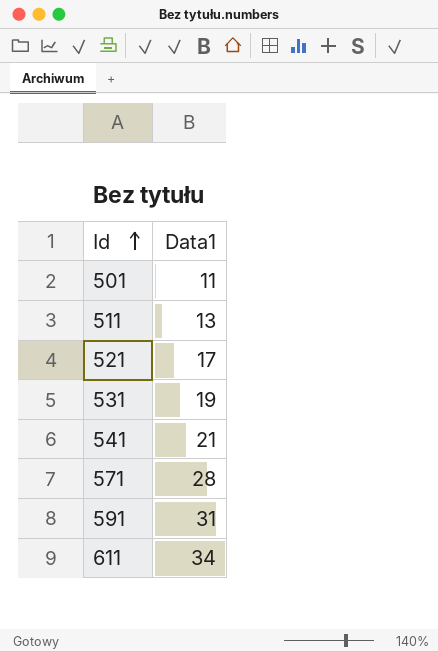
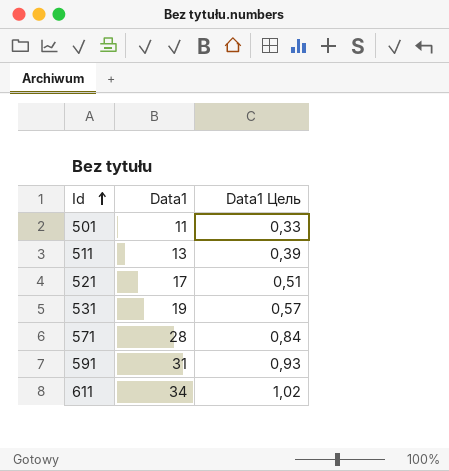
column Data1 Цель | formula: none -> [Data1] * 0,03
row 541: 21 -> none

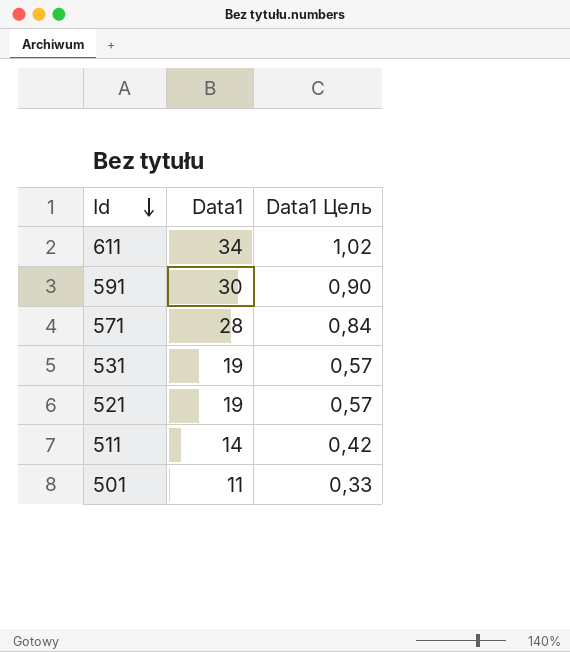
row order: Id ascending -> Id descending
591 | Data1: 31 -> 30
591 | Data1 Цель: 0,93 -> 0,90
521 | Data1: 17 -> 19
521 | Data1 Цель: 0,51 -> 0,57
511 | Data1: 13 -> 14
511 | Data1 Цель: 0,39 -> 0,42

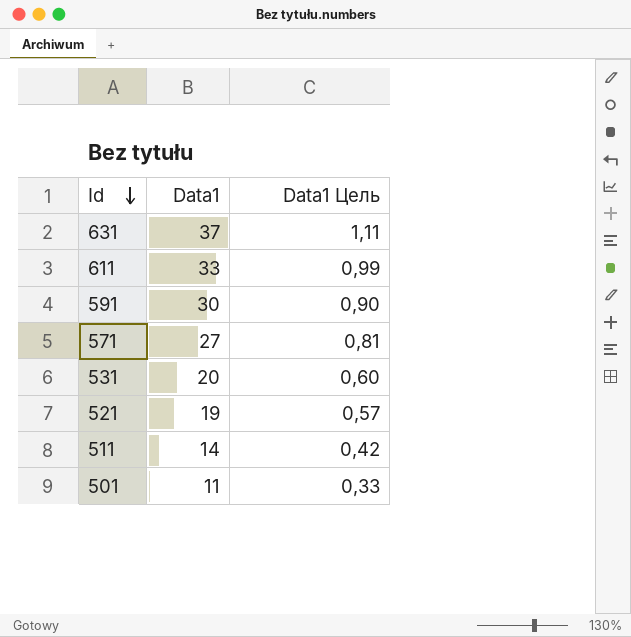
row 631: none -> 37 | 1,11
611 | Data1: 34 -> 33
611 | Data1 Цель: 1,02 -> 0,99
571 | Data1: 28 -> 27
571 | Data1 Цель: 0,84 -> 0,81
531 | Data1: 19 -> 20
531 | Data1 Цель: 0,57 -> 0,60

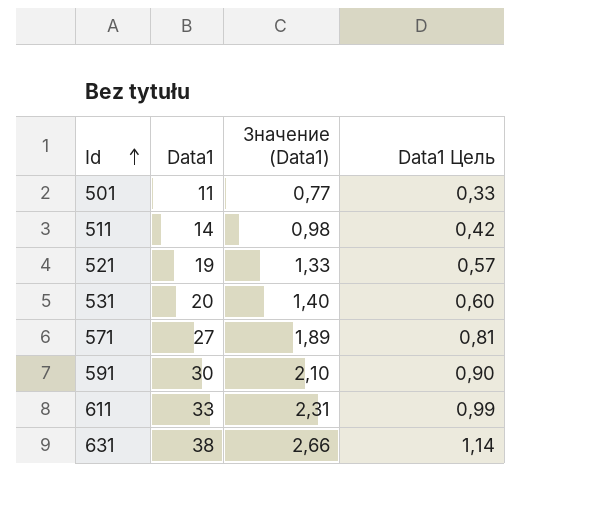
row order: Id descending -> Id ascending
column Значение (Data1) | formula: none -> [Data1] * 0,07
631 | Data1: 37 -> 38
631 | Data1 Цель: 1,11 -> 1,14

